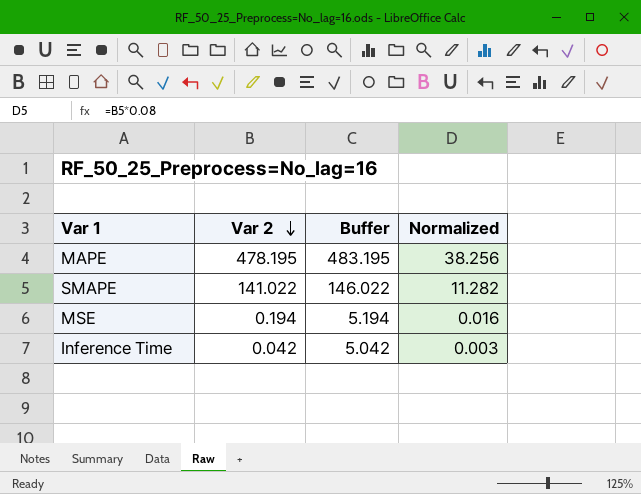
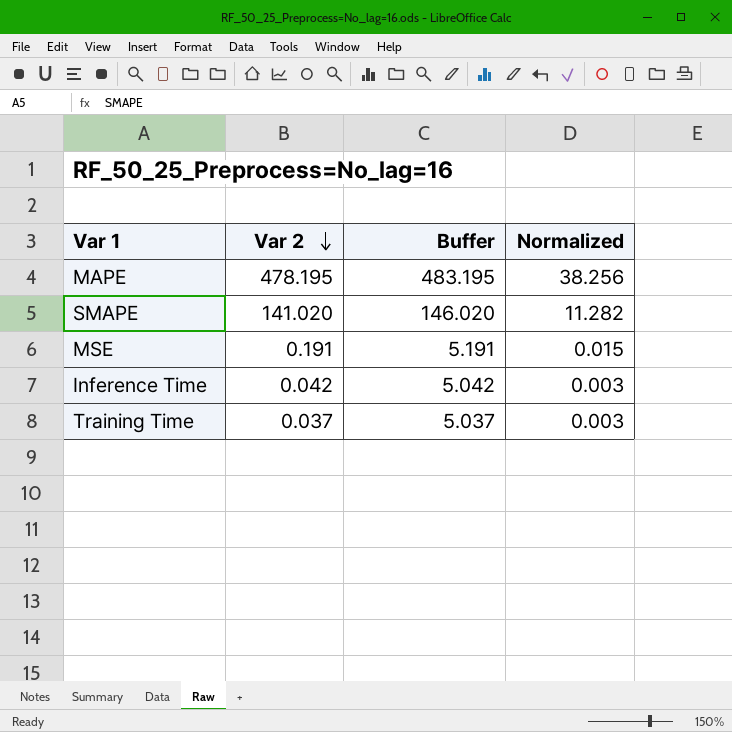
SMAPE | Var 2: 141.022 -> 141.020
SMAPE | Buffer: 146.022 -> 146.020
MSE | Var 2: 0.194 -> 0.191
MSE | Buffer: 5.194 -> 5.191
MSE | Normalized: 0.016 -> 0.015
row Training Time: none -> 0.037 | 5.037 | 0.003

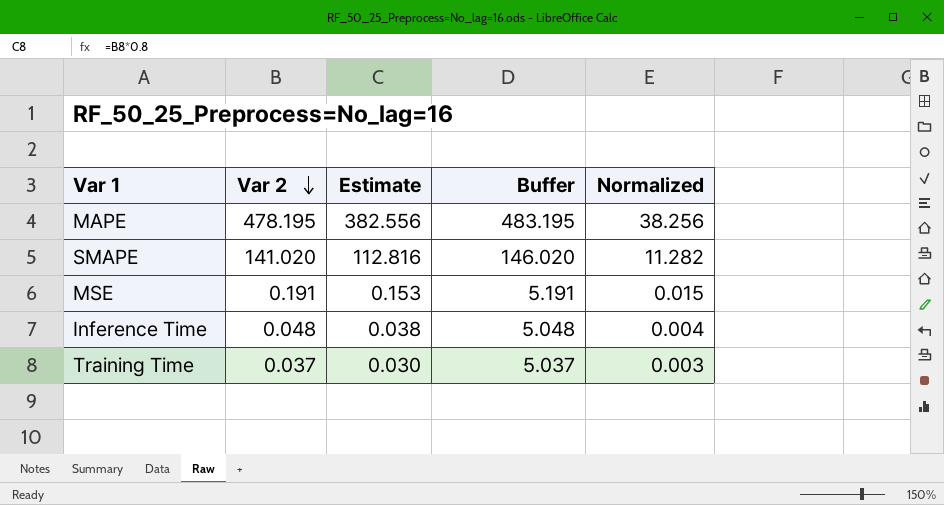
column Estimate | formula: none -> [Var 2] * 0.8
Inference Time | Var 2: 0.042 -> 0.048
Inference Time | Buffer: 5.042 -> 5.048
Inference Time | Normalized: 0.003 -> 0.004

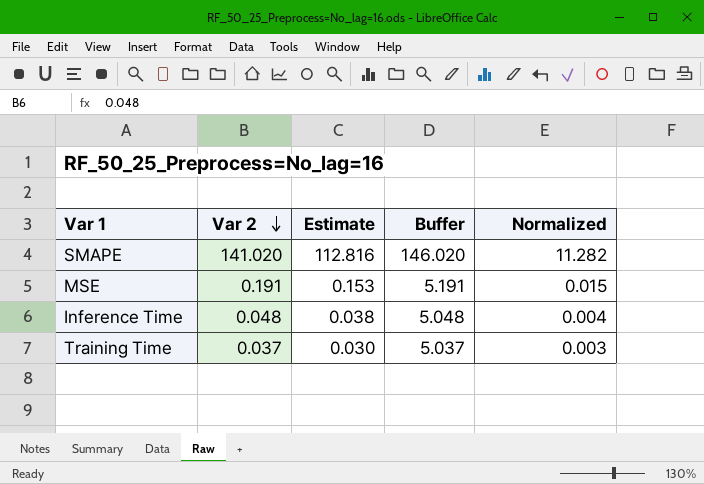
row MAPE: 478.195 | 382.556 | 483.195 | 38.256 -> none

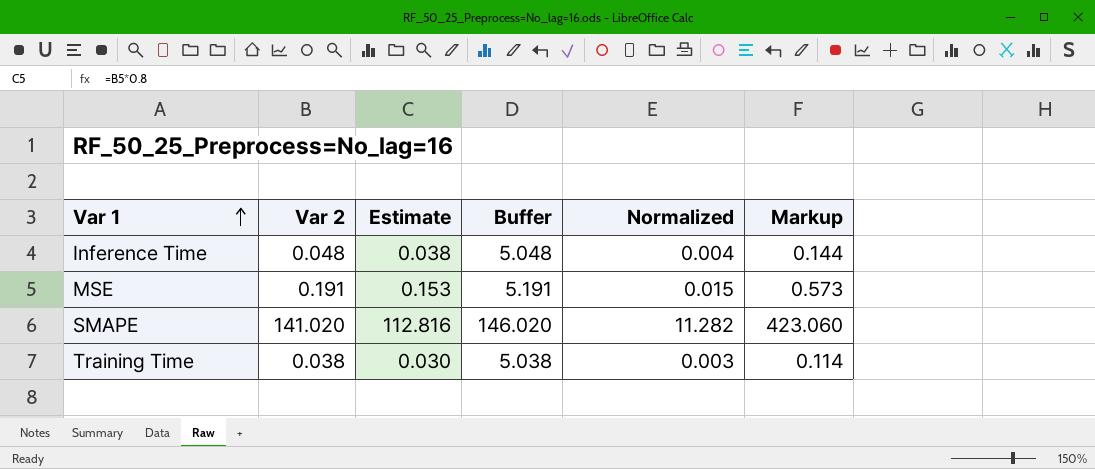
row order: Var 2 descending -> Var 1 ascending
column Markup | formula: none -> [Var 2] * 3
Training Time | Var 2: 0.037 -> 0.038
Training Time | Buffer: 5.037 -> 5.038

